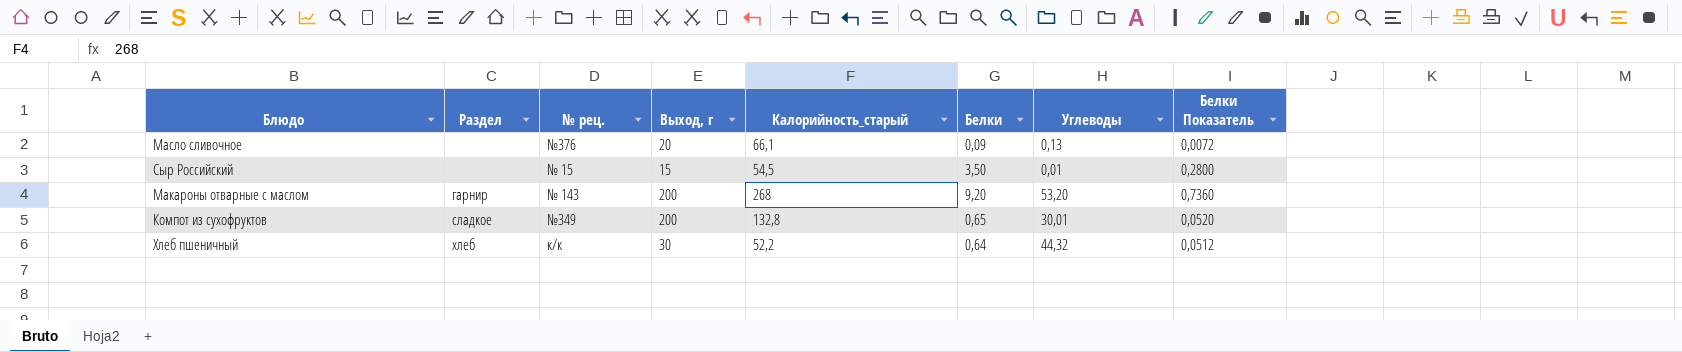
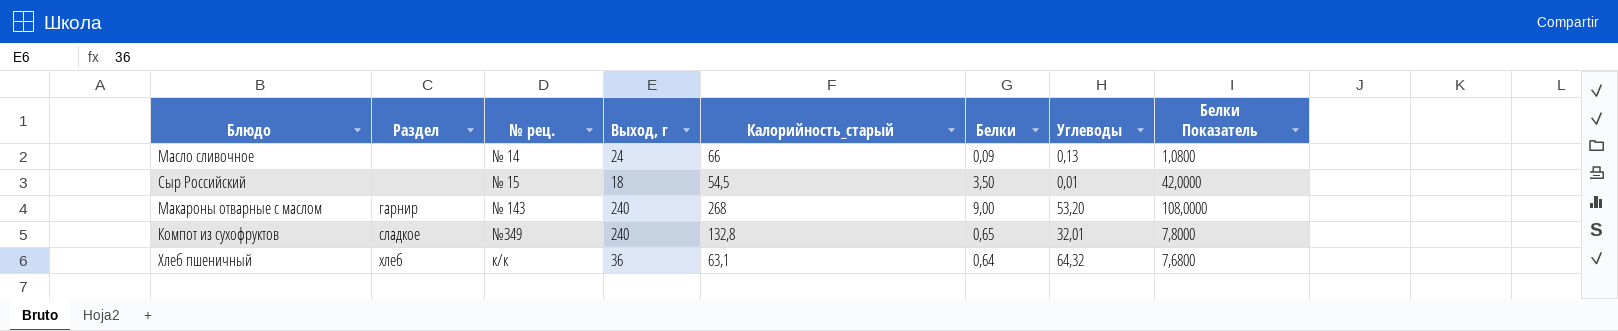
column Белки Показатель | formula: [Белки] * 0,08 -> [Белки] * 12
Масло сливочное | № рец.: №376 -> № 14
Масло сливочное | Выход, г: 20 -> 24
Масло сливочное | Калорийность_старый: 66,1 -> 66
Сыр Российский | Выход, г: 15 -> 18
Макароны отварные с маслом | Выход, г: 200 -> 240
Макароны отварные с маслом | Белки: 9,20 -> 9,00
Компот из сухофруктов | Выход, г: 200 -> 240
Компот из сухофруктов | Углеводы: 30,01 -> 32,01
Хлеб пшеничный | Выход, г: 30 -> 36
Хлеб пшеничный | Калорийность_старый: 52,2 -> 63,1
Хлеб пшеничный | Углеводы: 44,32 -> 64,32

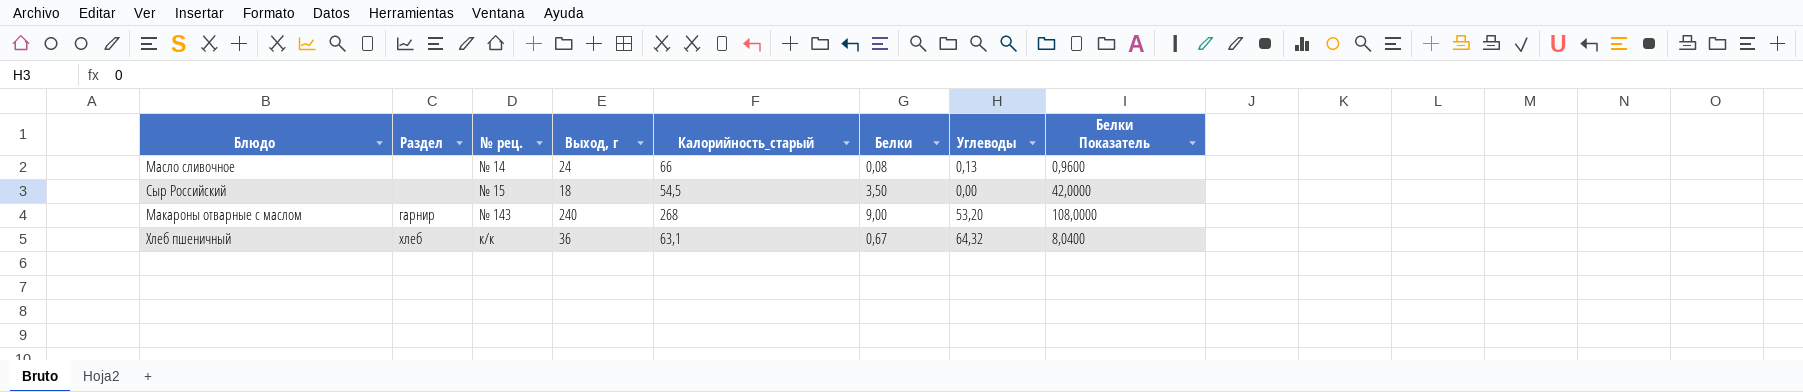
row Компот из сухофруктов: сладкое | №349 | 240 | 132,8 | 0,65 | 32,01 | 7,8000 -> none
Масло сливочное | Белки: 0,09 -> 0,08
Масло сливочное | Белки Показатель: 1,0800 -> 0,9600
Сыр Российский | Углеводы: 0,01 -> 0,00
Хлеб пшеничный | Белки: 0,64 -> 0,67
Хлеб пшеничный | Белки Показатель: 7,6800 -> 8,0400

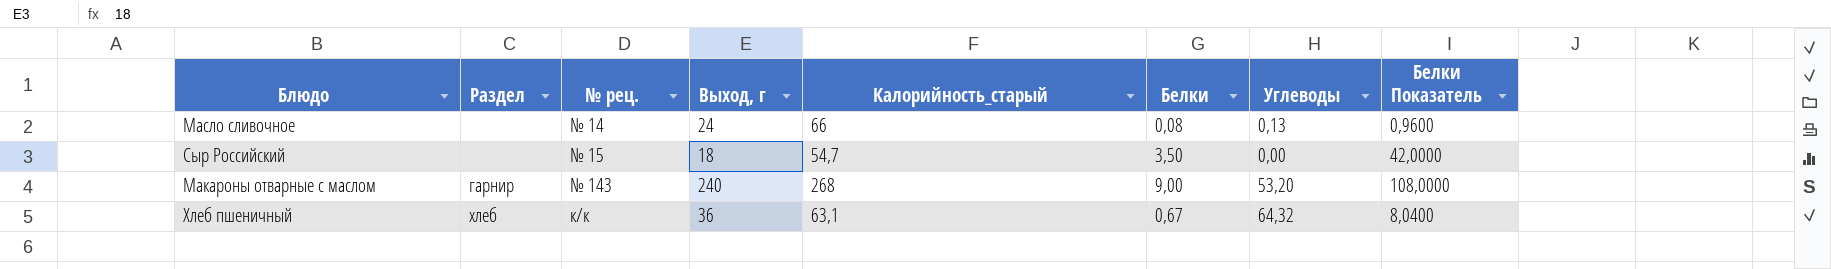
Сыр Российский | Калорийность_старый: 54,5 -> 54,7

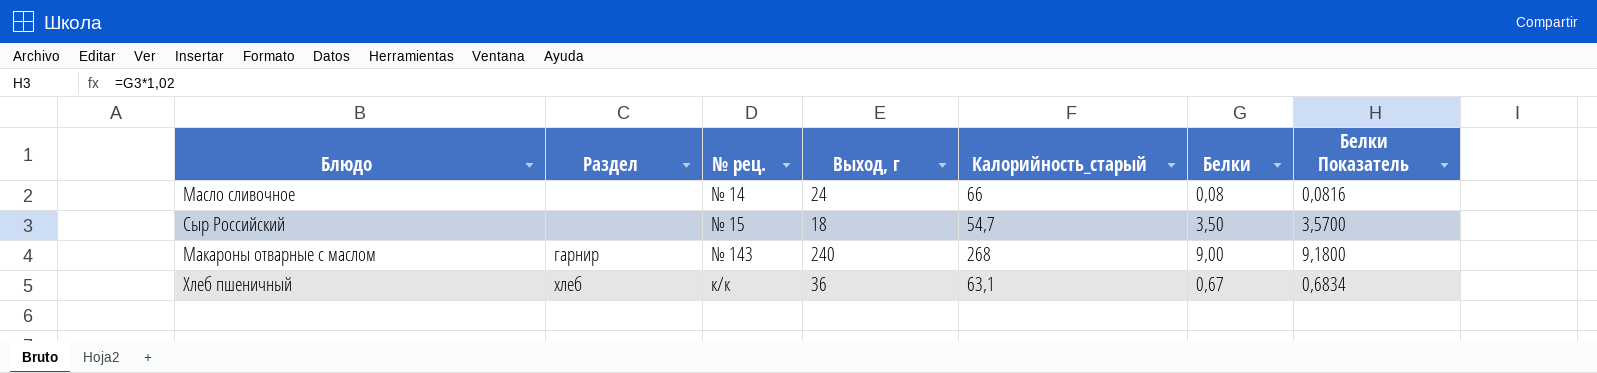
column Углеводы | position: 7 -> none
column Белки Показатель | formula: [Белки] * 12 -> [Белки] * 1,02

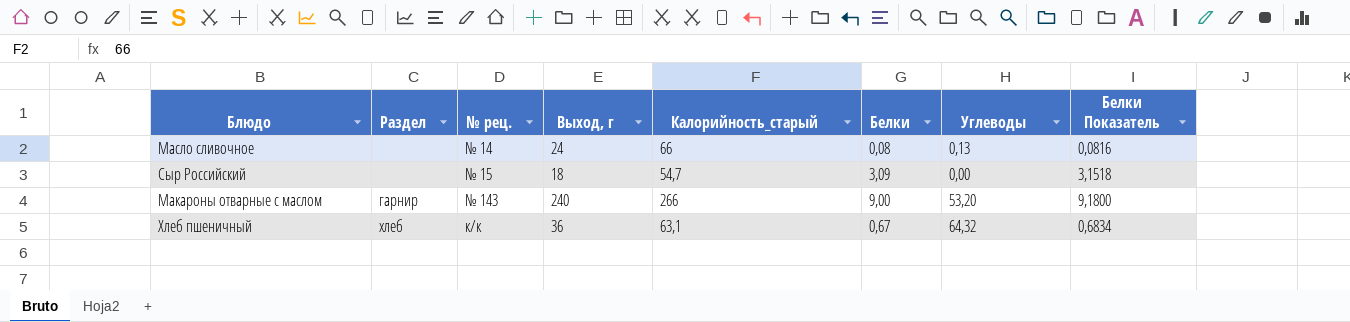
column Углеводы | position: none -> 7
Сыр Российский | Белки: 3,50 -> 3,09
Сыр Российский | Белки Показатель: 3,5700 -> 3,1518
Макароны отварные с маслом | Калорийность_старый: 268 -> 266

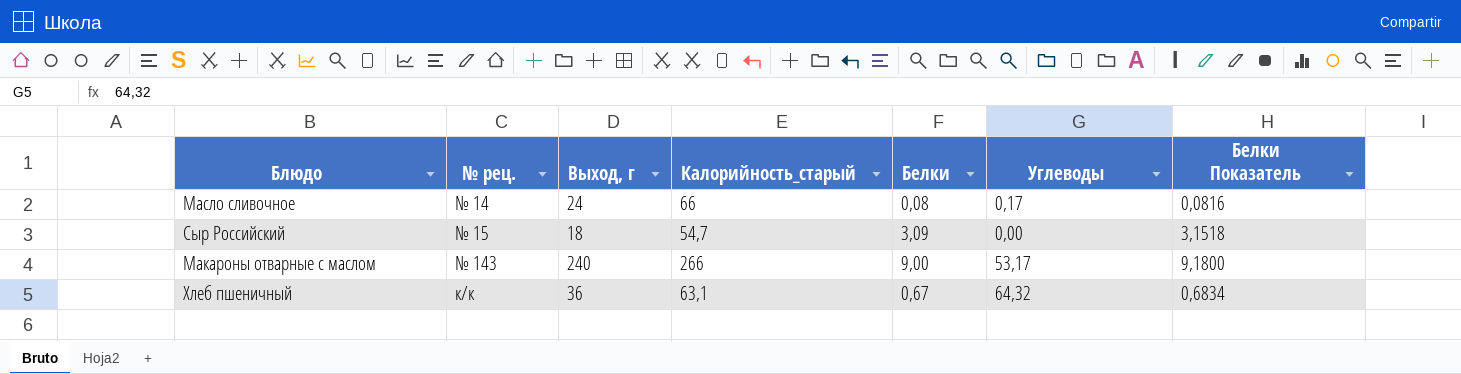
column Раздел | position: 2 -> none
Масло сливочное | Углеводы: 0,13 -> 0,17
Макароны отварные с маслом | Углеводы: 53,20 -> 53,17

